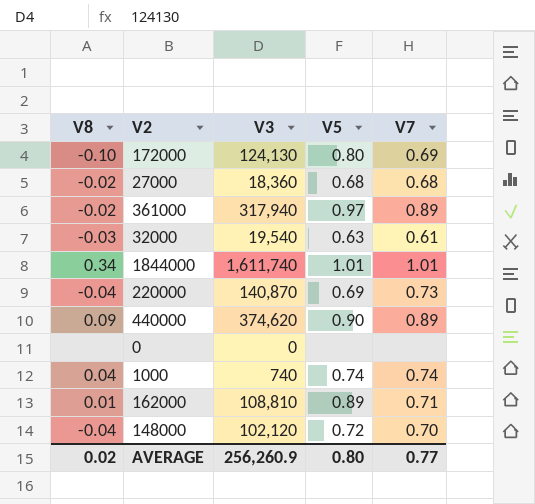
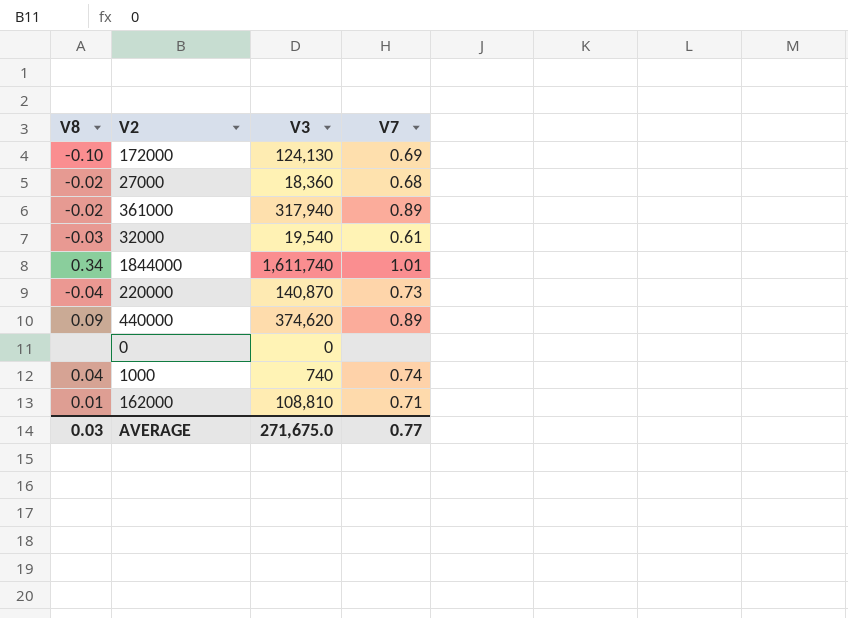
column V5 | position: 4 -> none
row 148000: -0.04 | 102,120 | 0.72 | 0.70 -> none
AVERAGE | V8: 0.02 -> 0.03
AVERAGE | V3: 256,260.9 -> 271,675.0

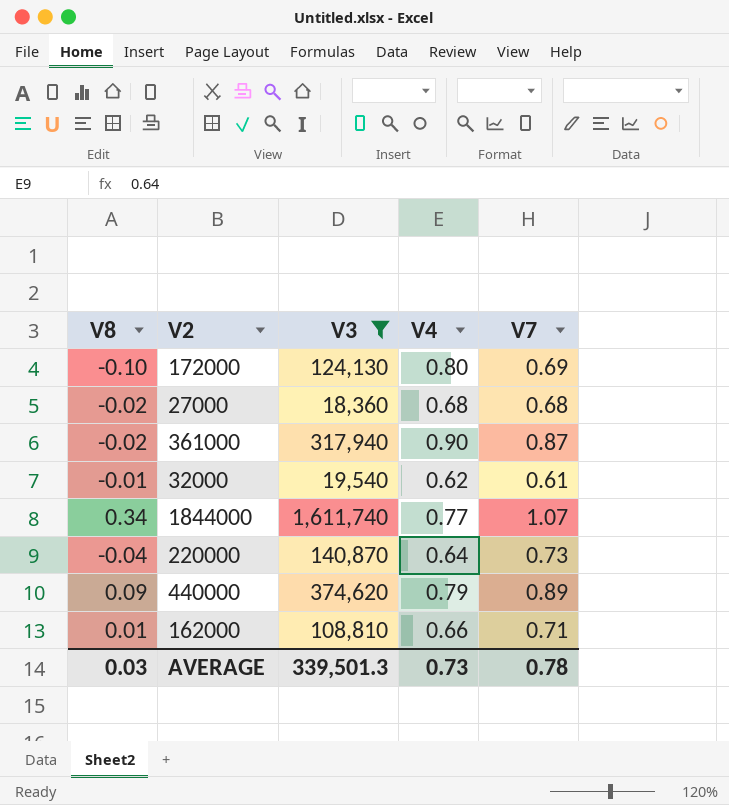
filter: none -> V3 >= 18,360
column V4 | position: none -> 4
361000 | V7: 0.89 -> 0.87
32000 | V8: -0.03 -> -0.01
1844000 | V7: 1.01 -> 1.07
AVERAGE | V3: 271,675.0 -> 339,501.3
AVERAGE | V7: 0.77 -> 0.78

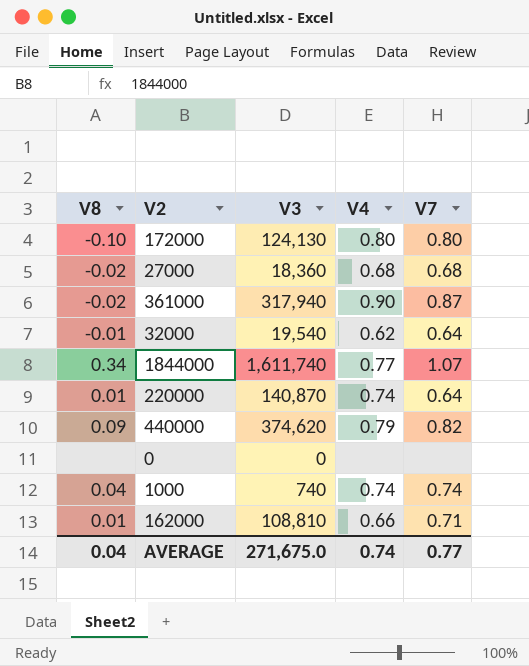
filter: V3 >= 18,360 -> none
172000 | V7: 0.69 -> 0.80
32000 | V7: 0.61 -> 0.64
220000 | V8: -0.04 -> 0.01
220000 | V4: 0.64 -> 0.74
220000 | V7: 0.73 -> 0.64
440000 | V7: 0.89 -> 0.82
AVERAGE | V8: 0.03 -> 0.04
AVERAGE | V3: 339,501.3 -> 271,675.0
AVERAGE | V4: 0.73 -> 0.74
AVERAGE | V7: 0.78 -> 0.77

